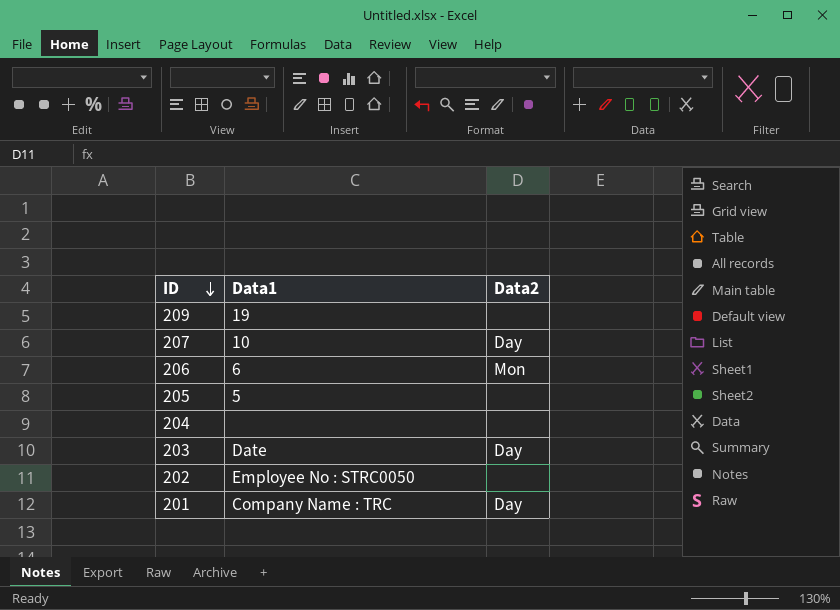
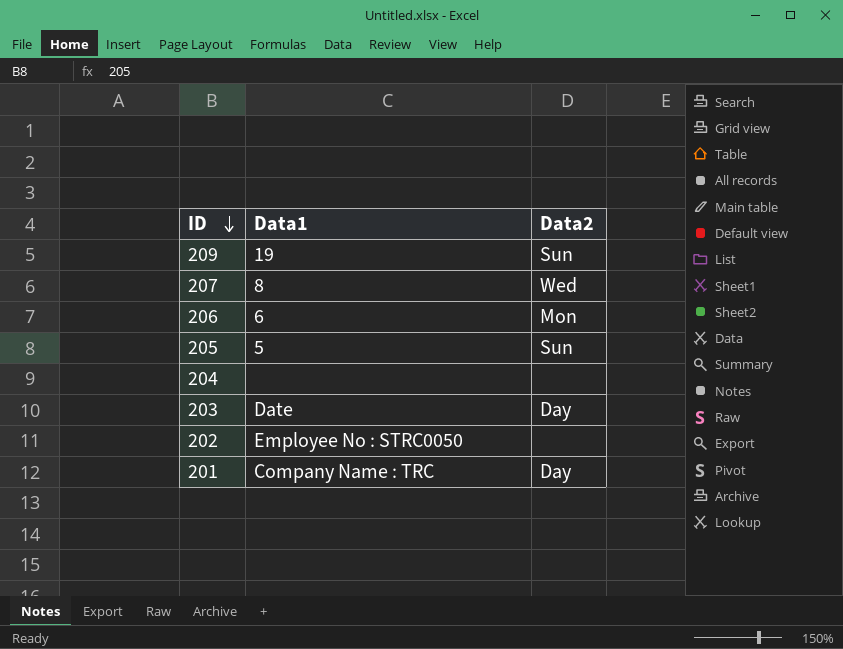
209 | Data2: none -> Sun
207 | Data1: 10 -> 8
207 | Data2: Day -> Wed
205 | Data2: none -> Sun

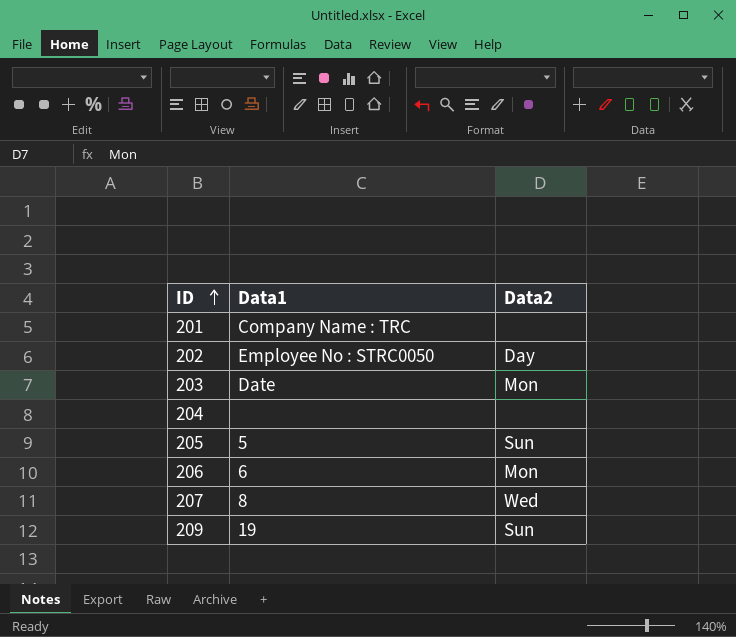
row order: ID descending -> ID ascending
201 | Data2: Day -> none
202 | Data2: none -> Day
203 | Data2: Day -> Mon

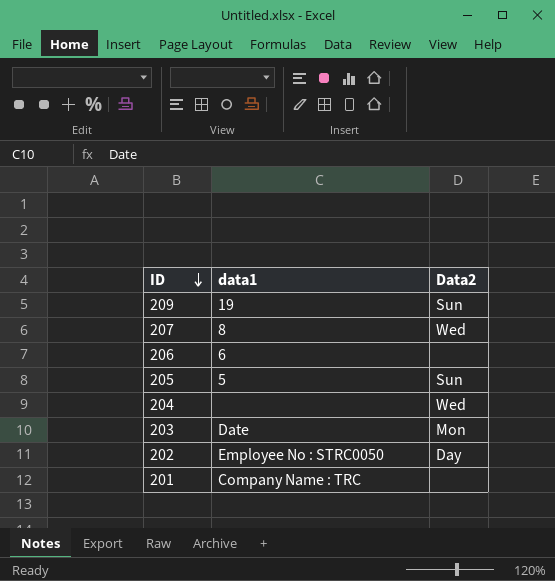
row order: ID ascending -> ID descending
column name: Data1 -> data1
206 | Data2: Mon -> none
204 | Data2: none -> Wed

